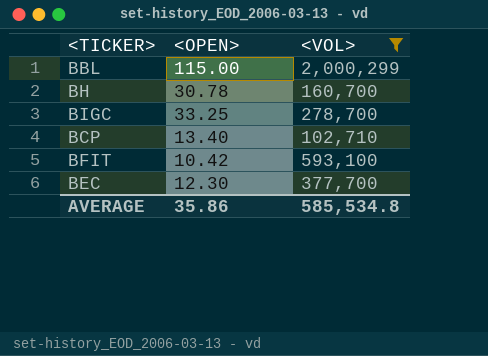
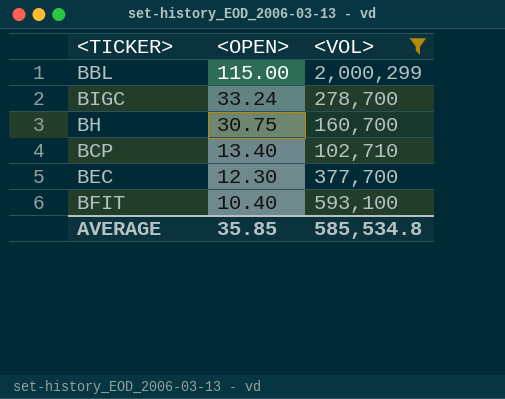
row order: none -> <OPEN> descending
BIGC | <OPEN>: 33.25 -> 33.24
BH | <OPEN>: 30.78 -> 30.75
BFIT | <OPEN>: 10.42 -> 10.40
AVERAGE | <OPEN>: 35.86 -> 35.85

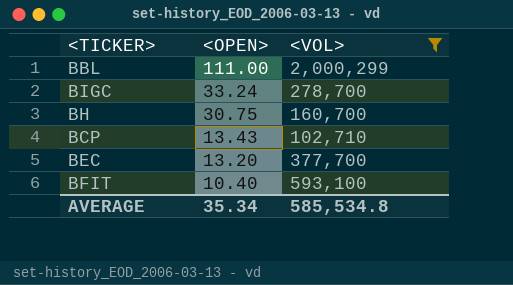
BBL | <OPEN>: 115.00 -> 111.00
BCP | <OPEN>: 13.40 -> 13.43
BEC | <OPEN>: 12.30 -> 13.20
AVERAGE | <OPEN>: 35.85 -> 35.34

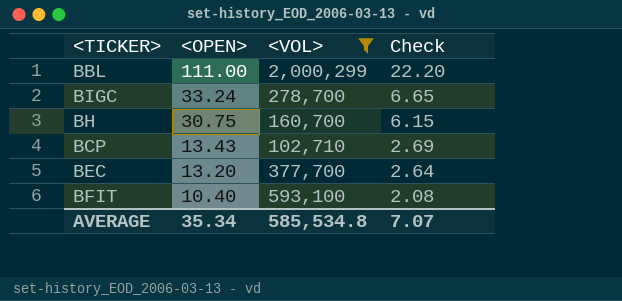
column Check | formula: none -> [<OPEN>] * 0.2

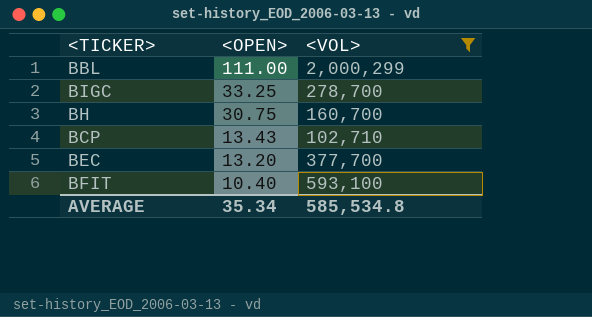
column Check | formula: [<OPEN>] * 0.2 -> none
BIGC | <OPEN>: 33.24 -> 33.25

